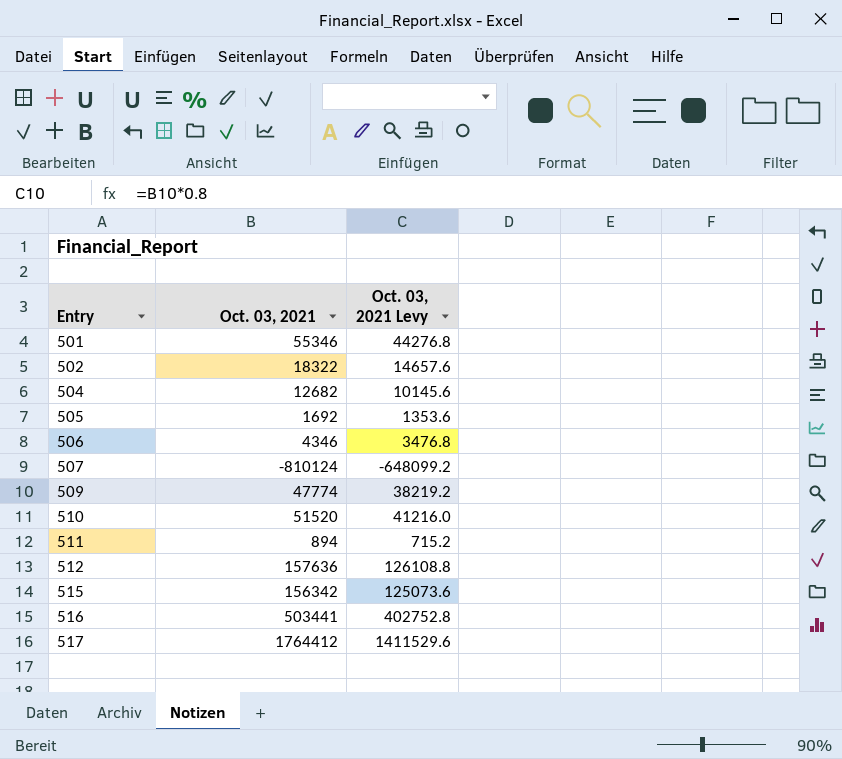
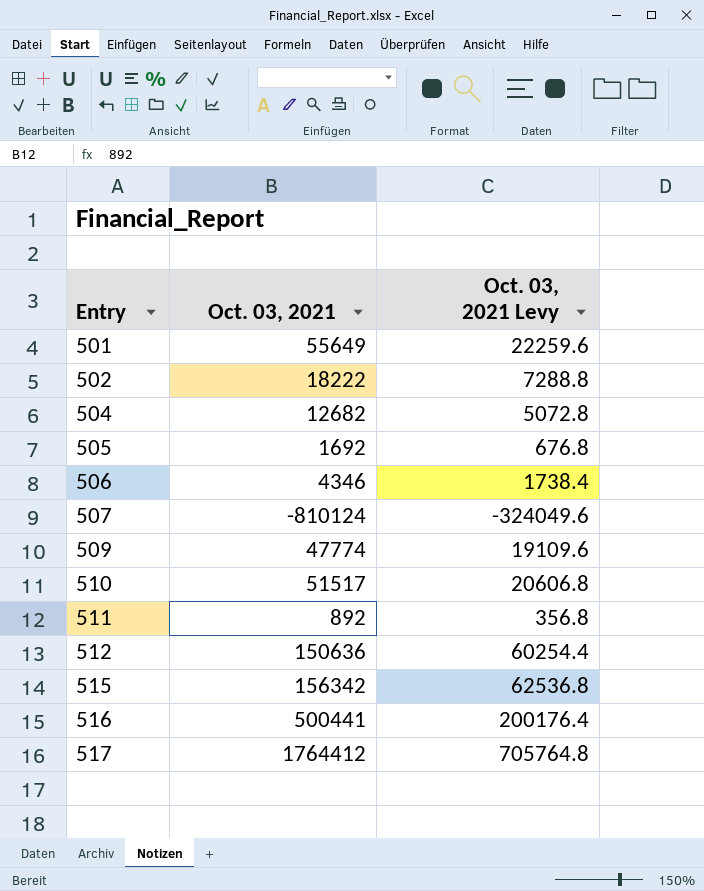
column Oct. 03, 2021 Levy | formula: [Oct. 03, 2021] * 0.8 -> [Oct. 03, 2021] * 0.4
501 | Oct. 03, 2021: 55346 -> 55649
502 | Oct. 03, 2021: 18322 -> 18222
510 | Oct. 03, 2021: 51520 -> 51517
511 | Oct. 03, 2021: 894 -> 892
512 | Oct. 03, 2021: 157636 -> 150636
516 | Oct. 03, 2021: 503441 -> 500441

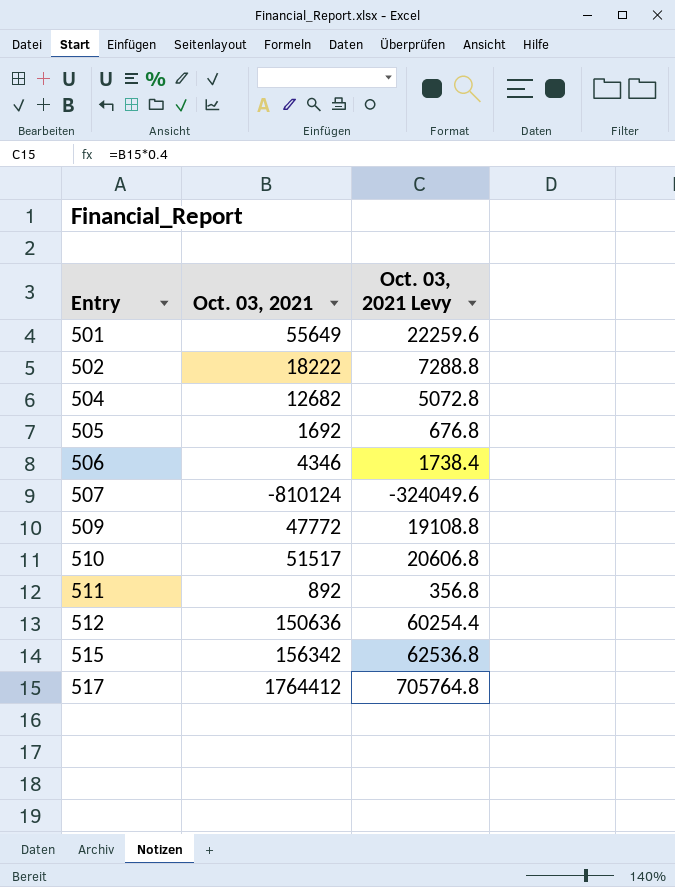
row 516: 500441 | 200176.4 -> none
509 | Oct. 03, 2021: 47774 -> 47772
509 | Oct. 03, 2021 Levy: 19109.6 -> 19108.8

